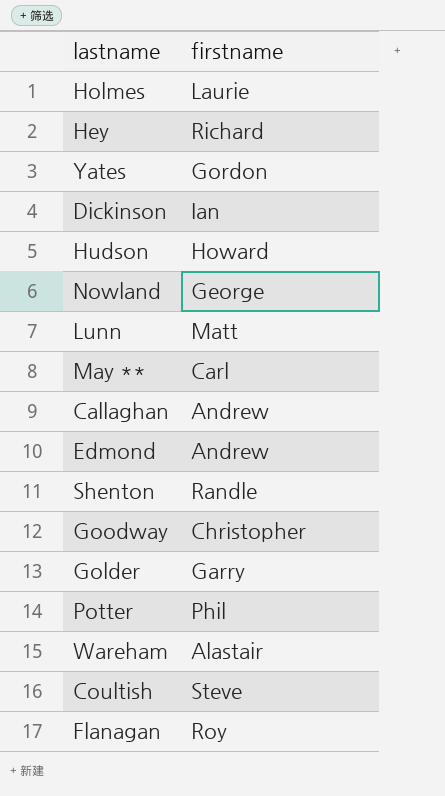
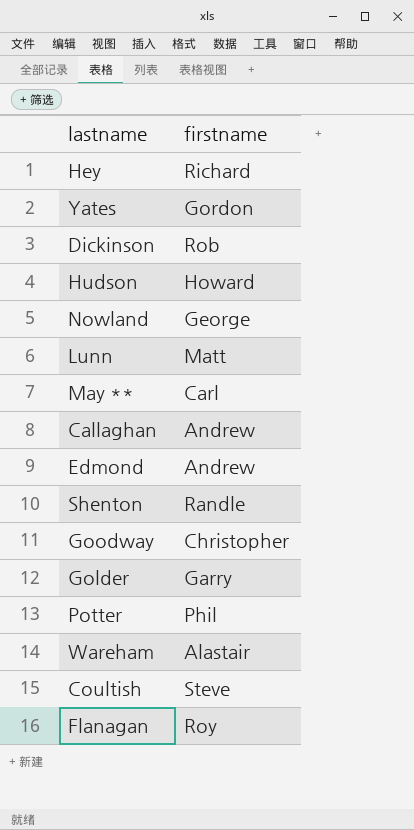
row Holmes: Laurie -> none
Dickinson | firstname: Ian -> Rob

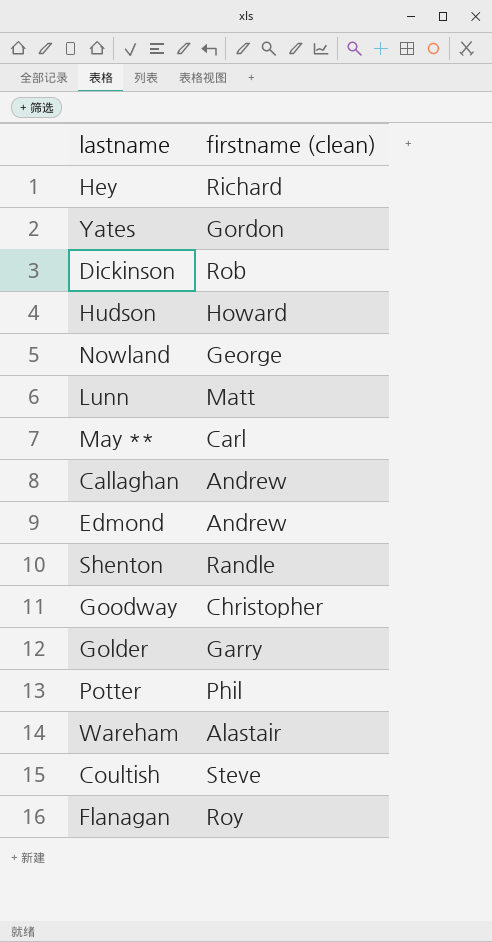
column name: firstname -> firstname (clean)

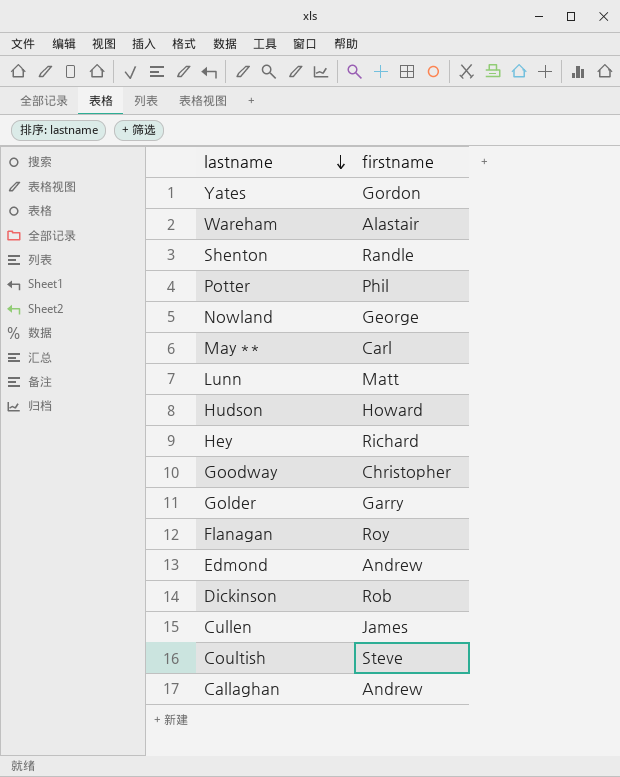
row order: none -> lastname descending
column name: firstname (clean) -> firstname
row Cullen: none -> James

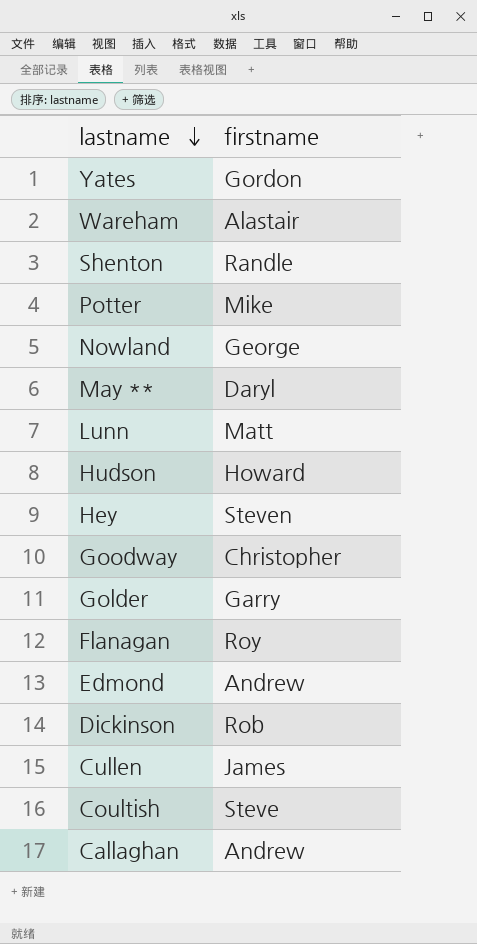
Potter | firstname: Phil -> Mike
May ** | firstname: Carl -> Daryl
Hey | firstname: Richard -> Steven

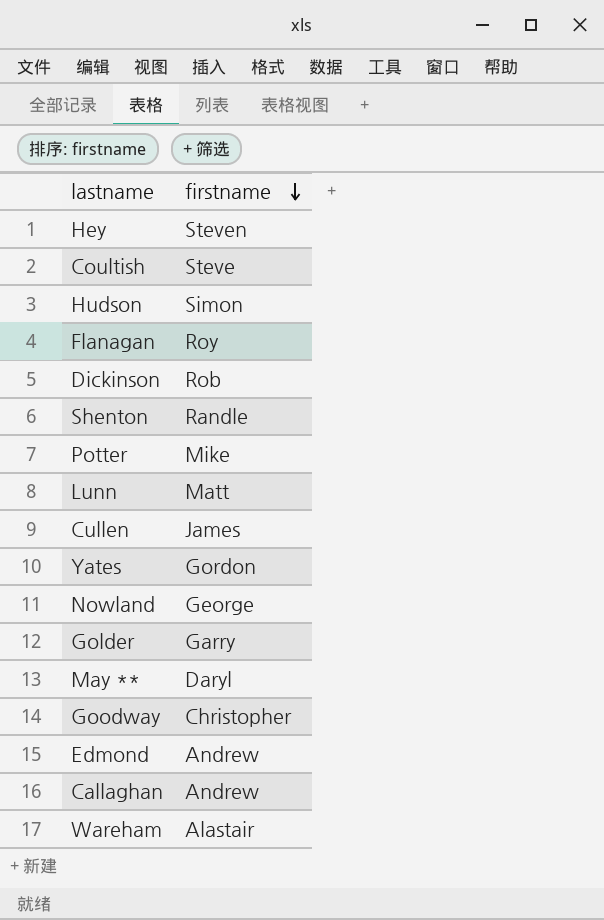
row order: lastname descending -> firstname descending
Hudson | firstname: Howard -> Simon

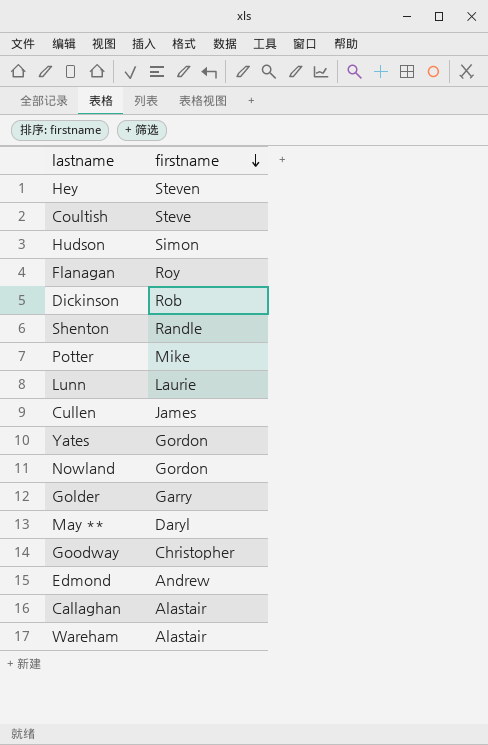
Lunn | firstname: Matt -> Laurie
Nowland | firstname: George -> Gordon
Callaghan | firstname: Andrew -> Alastair

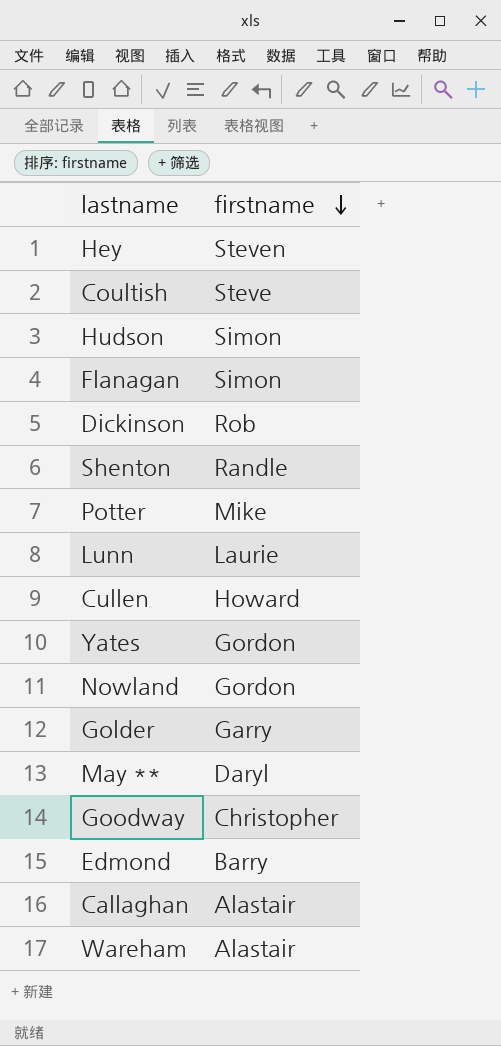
Flanagan | firstname: Roy -> Simon
Cullen | firstname: James -> Howard
Edmond | firstname: Andrew -> Barry

